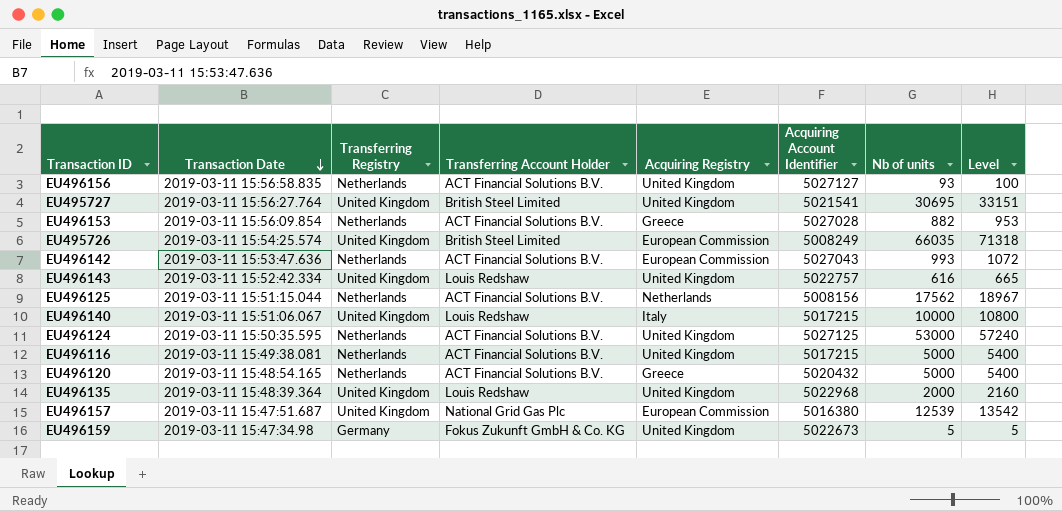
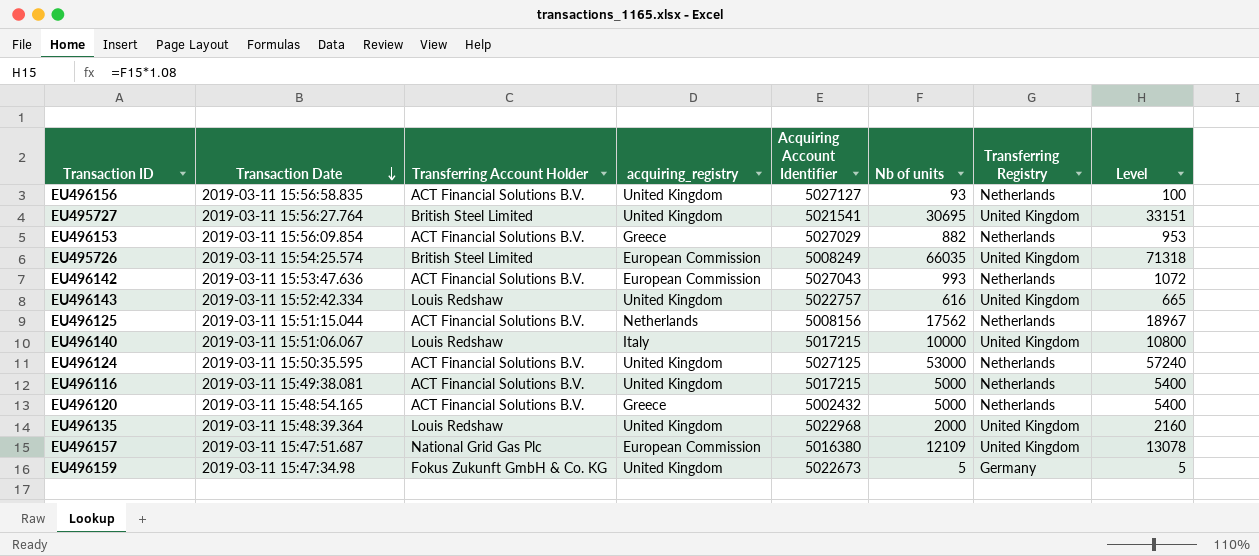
column name: Acquiring Registry -> acquiring_registry
column Transferring Registry | position: 3 -> 7
EU496153 | Acquiring Account Identifier: 5027028 -> 5027029
EU496120 | Acquiring Account Identifier: 5020432 -> 5002432
EU496157 | Nb of units: 12539 -> 12109
EU496157 | Level: 13542 -> 13078

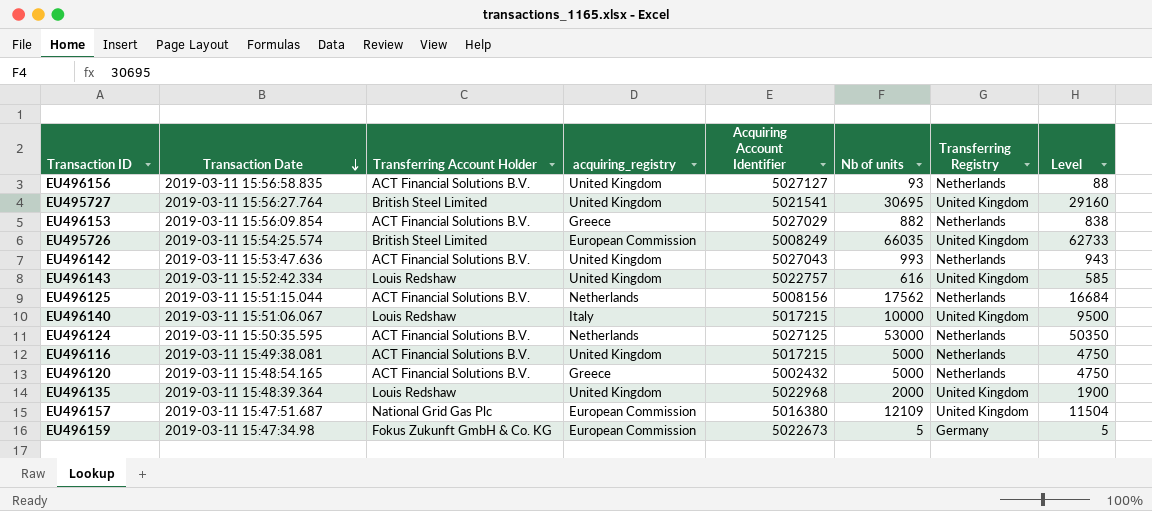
column Level | formula: [Nb of units] * 1.08 -> [Nb of units] * 0.95
EU496142 | acquiring_registry: European Commission -> United Kingdom
EU496124 | acquiring_registry: United Kingdom -> Netherlands
EU496159 | acquiring_registry: United Kingdom -> European Commission

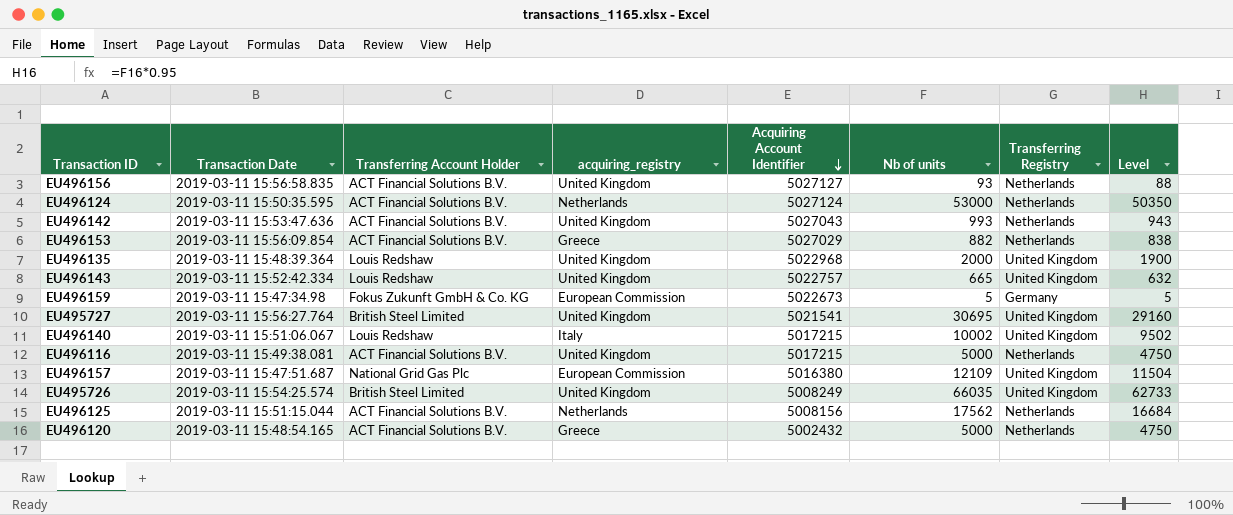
row order: Transaction Date descending -> Acquiring Account Identifier descending
EU496124 | Acquiring Account Identifier: 5027125 -> 5027124
EU496143 | Nb of units: 616 -> 665
EU496143 | Level: 585 -> 632
EU496140 | Nb of units: 10000 -> 10002
EU496140 | Level: 9500 -> 9502
EU495726 | acquiring_registry: European Commission -> United Kingdom

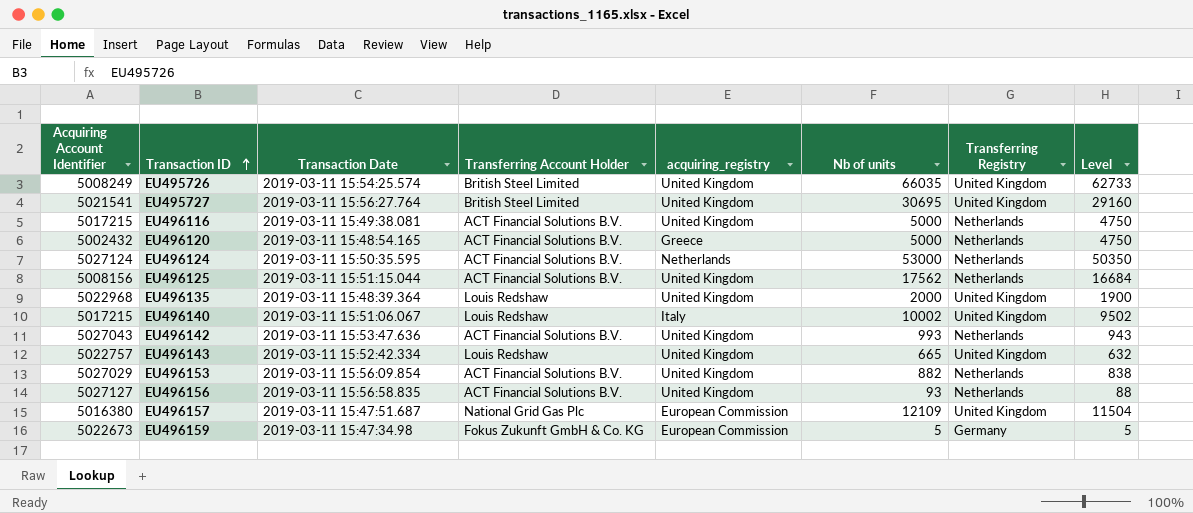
row order: Acquiring Account Identifier descending -> Transaction ID ascending
column Acquiring Account Identifier | position: 5 -> 1
EU496125 | acquiring_registry: Netherlands -> United Kingdom
EU496153 | acquiring_registry: Greece -> United Kingdom

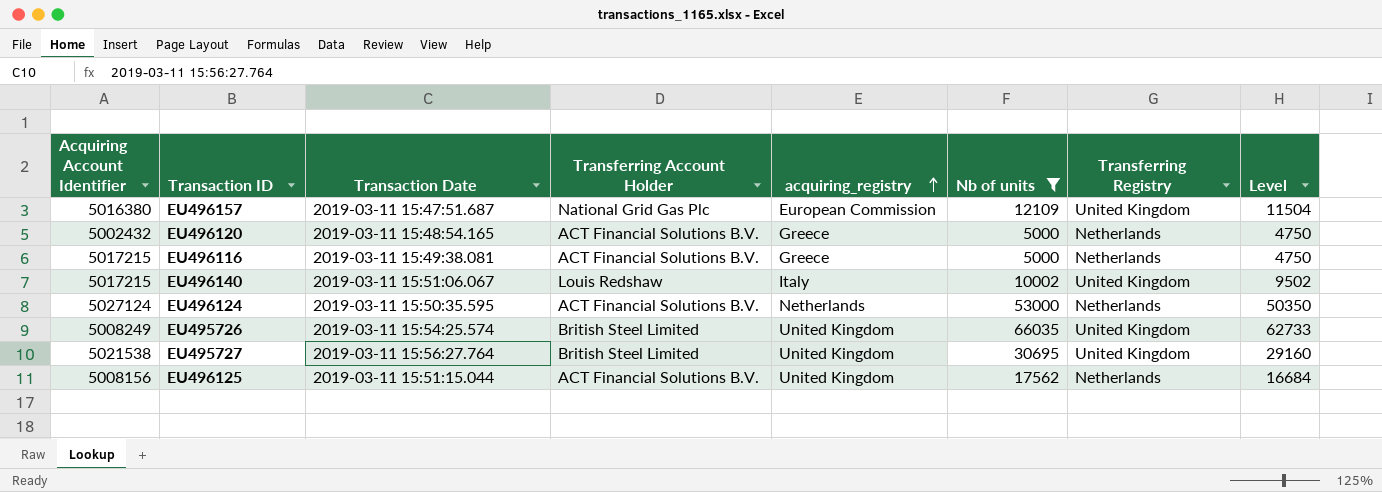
filter: none -> Nb of units >= 5000
row order: Transaction ID ascending -> acquiring_registry ascending
EU496116 | acquiring_registry: United Kingdom -> Greece
EU495727 | Acquiring Account Identifier: 5021541 -> 5021538

